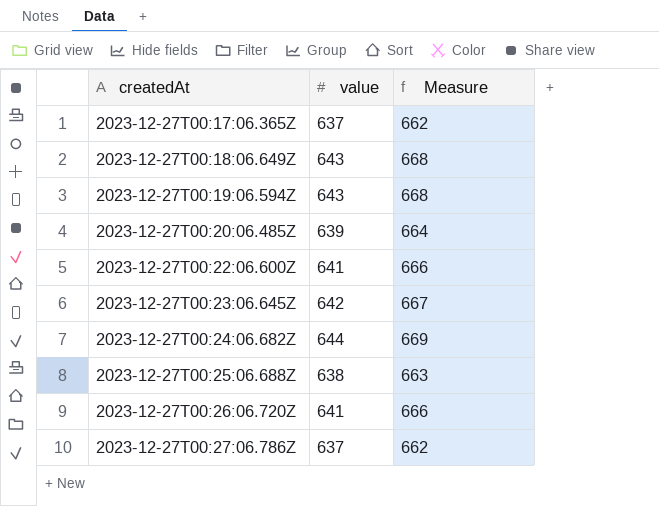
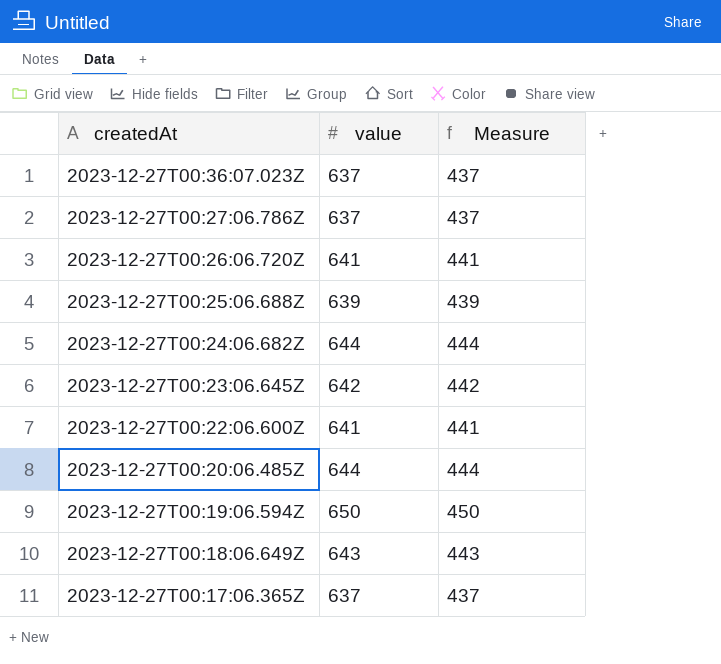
row order: createdAt ascending -> createdAt descending
column Measure | formula: [value] + 25 -> [value] - 200
row 2023-12-27T00:36:07.023Z: none -> 637 | 437
2023-12-27T00:25:06.688Z | value: 638 -> 639
2023-12-27T00:20:06.485Z | value: 639 -> 644
2023-12-27T00:19:06.594Z | value: 643 -> 650

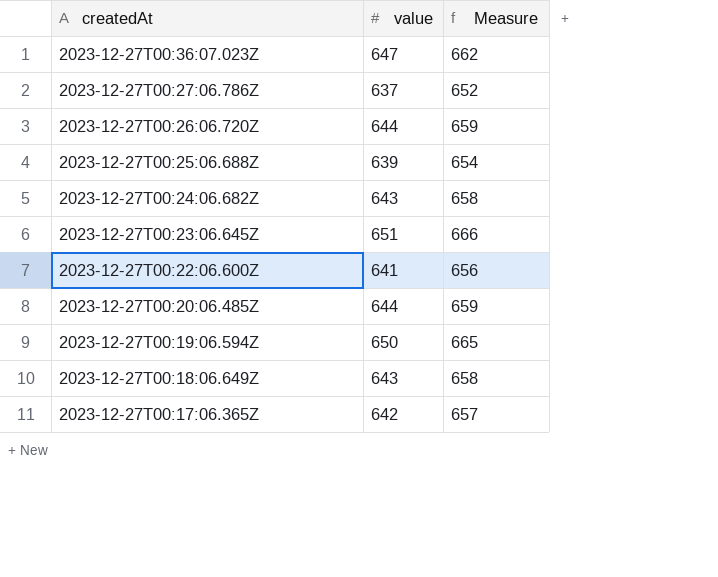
column Measure | formula: [value] - 200 -> [value] + 15
2023-12-27T00:36:07.023Z | value: 637 -> 647
2023-12-27T00:26:06.720Z | value: 641 -> 644
2023-12-27T00:24:06.682Z | value: 644 -> 643
2023-12-27T00:23:06.645Z | value: 642 -> 651
2023-12-27T00:17:06.365Z | value: 637 -> 642

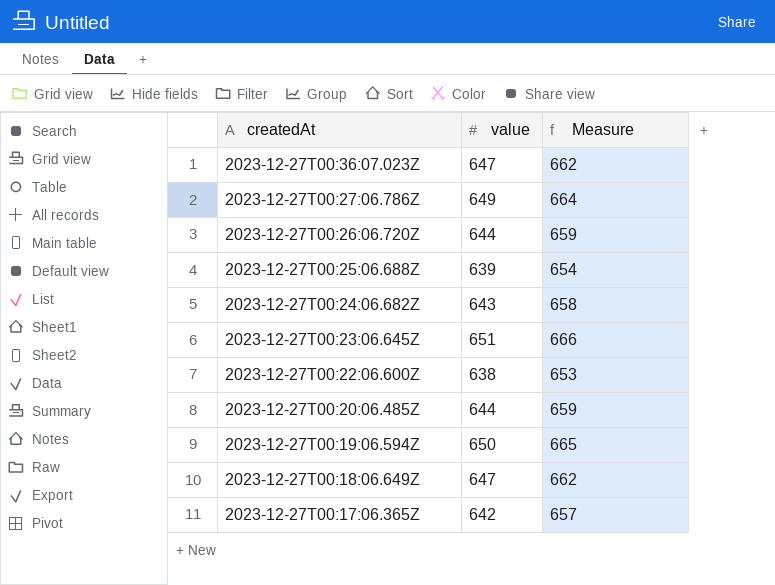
2023-12-27T00:27:06.786Z | value: 637 -> 649
2023-12-27T00:27:06.786Z | Measure: 652 -> 664
2023-12-27T00:22:06.600Z | value: 641 -> 638
2023-12-27T00:22:06.600Z | Measure: 656 -> 653
2023-12-27T00:18:06.649Z | value: 643 -> 647
2023-12-27T00:18:06.649Z | Measure: 658 -> 662

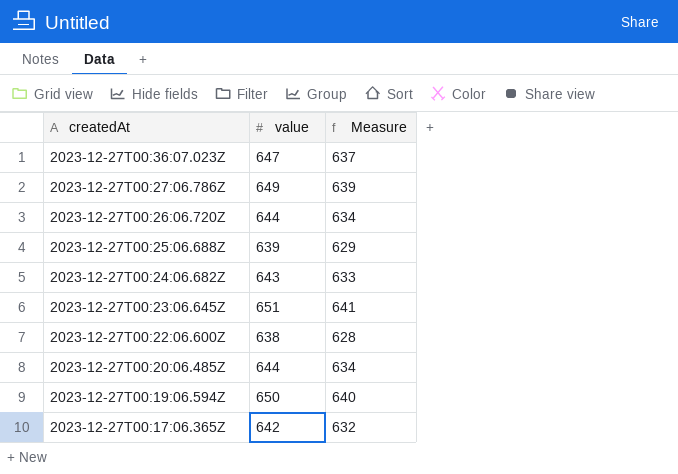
column Measure | formula: [value] + 15 -> [value] - 10
row 2023-12-27T00:18:06.649Z: 647 | 662 -> none

